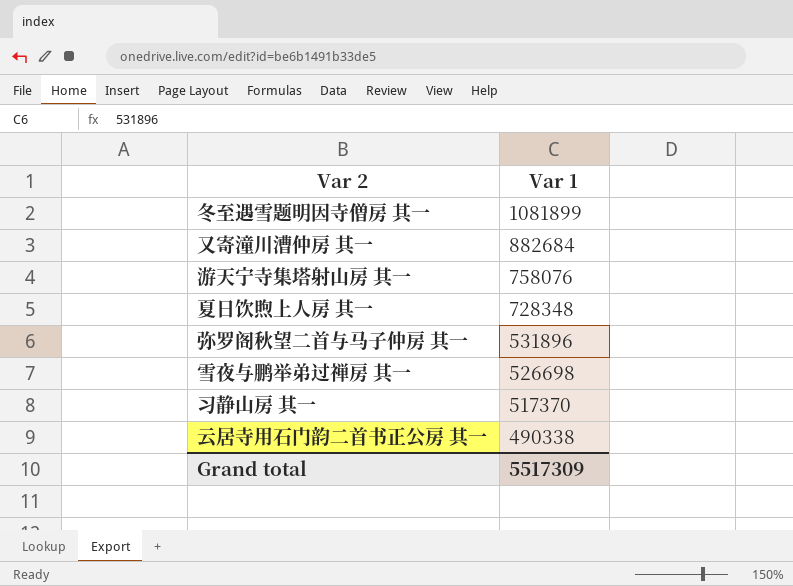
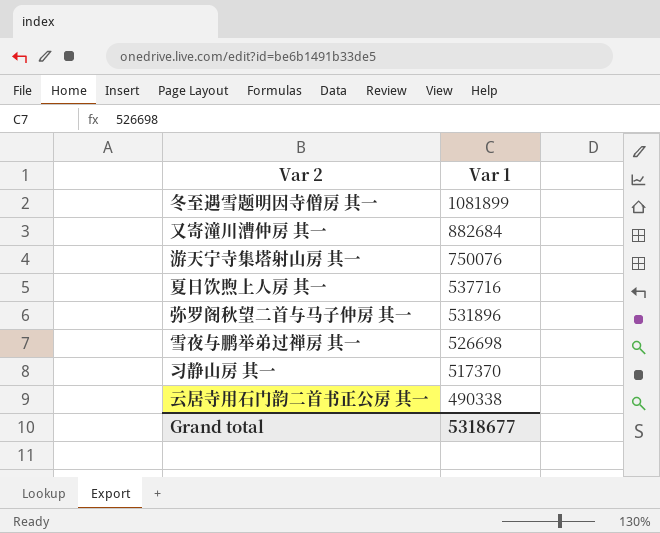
游天宁寺集塔射山房 其一 | Var 1: 758076 -> 750076
夏日饮煦上人房 其一 | Var 1: 728348 -> 537716
Grand total | Var 1: 5517309 -> 5318677

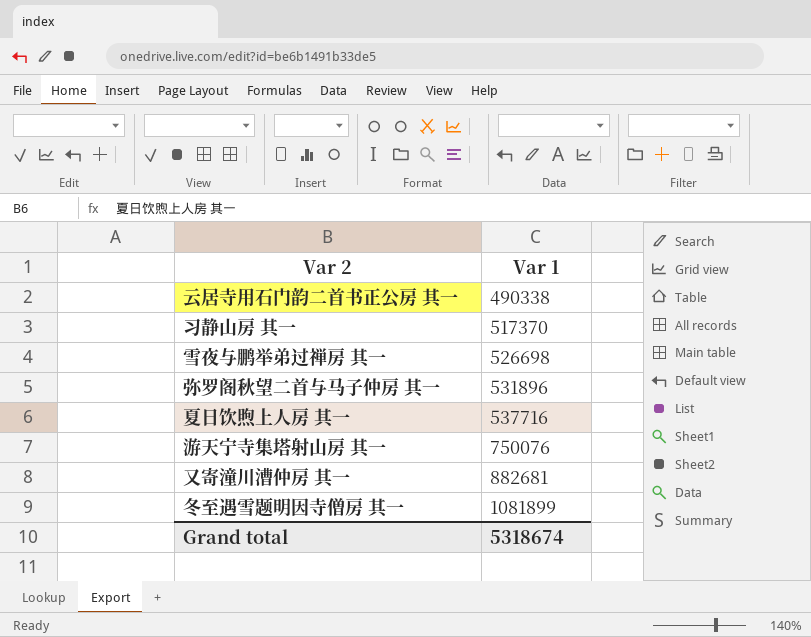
row order: Var 1 descending -> Var 1 ascending
又寄潼川漕仲房 其一 | Var 1: 882684 -> 882681
Grand total | Var 1: 5318677 -> 5318674

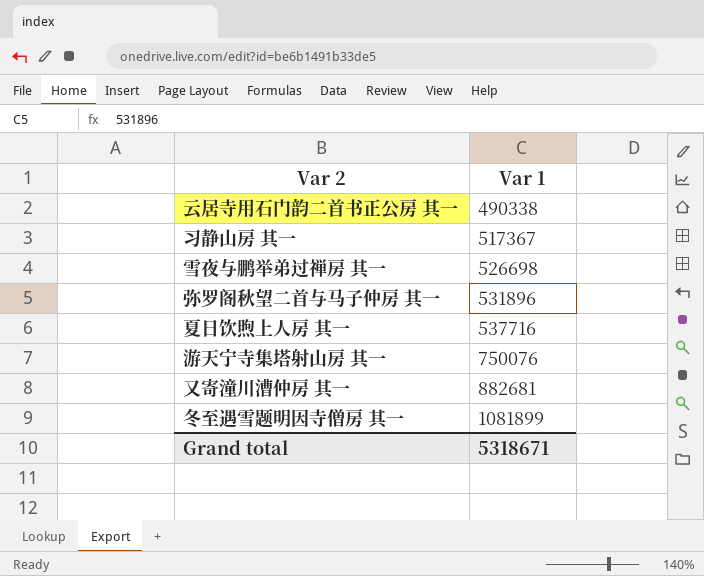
习静山房 其一 | Var 1: 517370 -> 517367
Grand total | Var 1: 5318674 -> 5318671

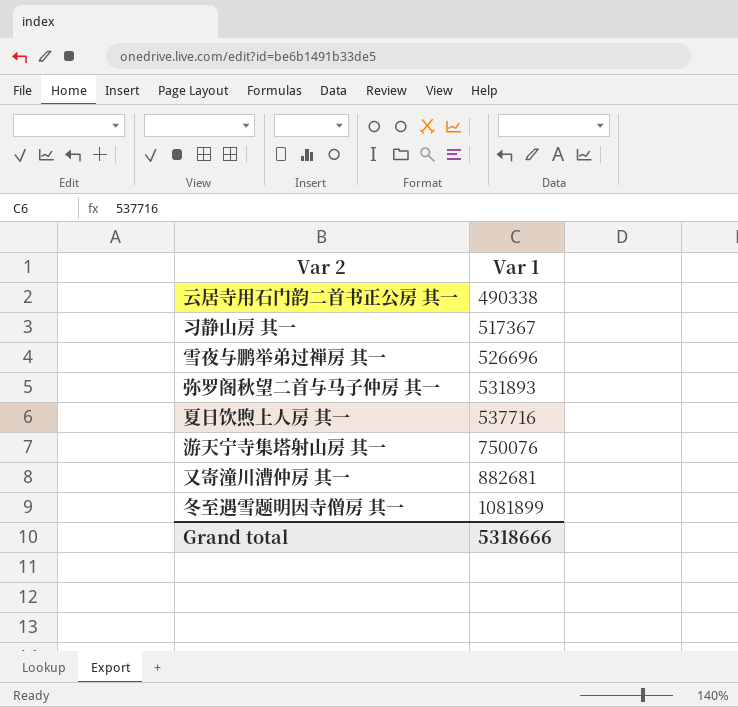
雪夜与鹏举弟过禅房 其一 | Var 1: 526698 -> 526696
弥罗阁秋望二首与马子仲房 其一 | Var 1: 531896 -> 531893
Grand total | Var 1: 5318671 -> 5318666

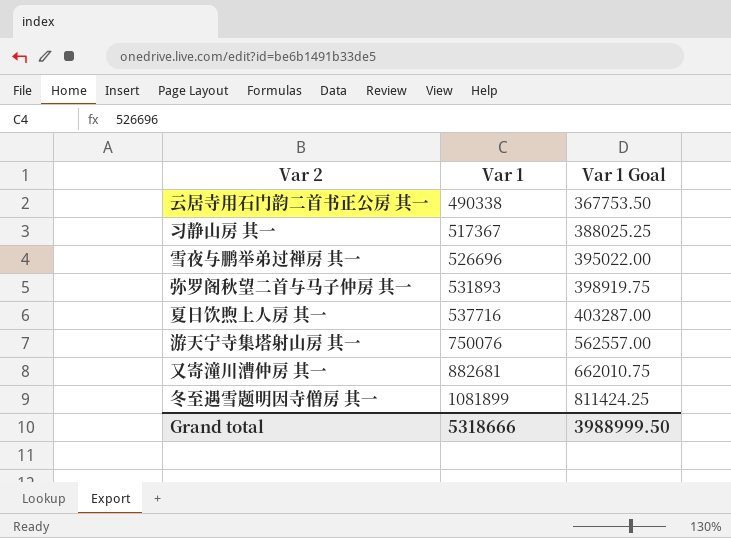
column Var 1 Goal | formula: none -> [Var 1] * 0.75

